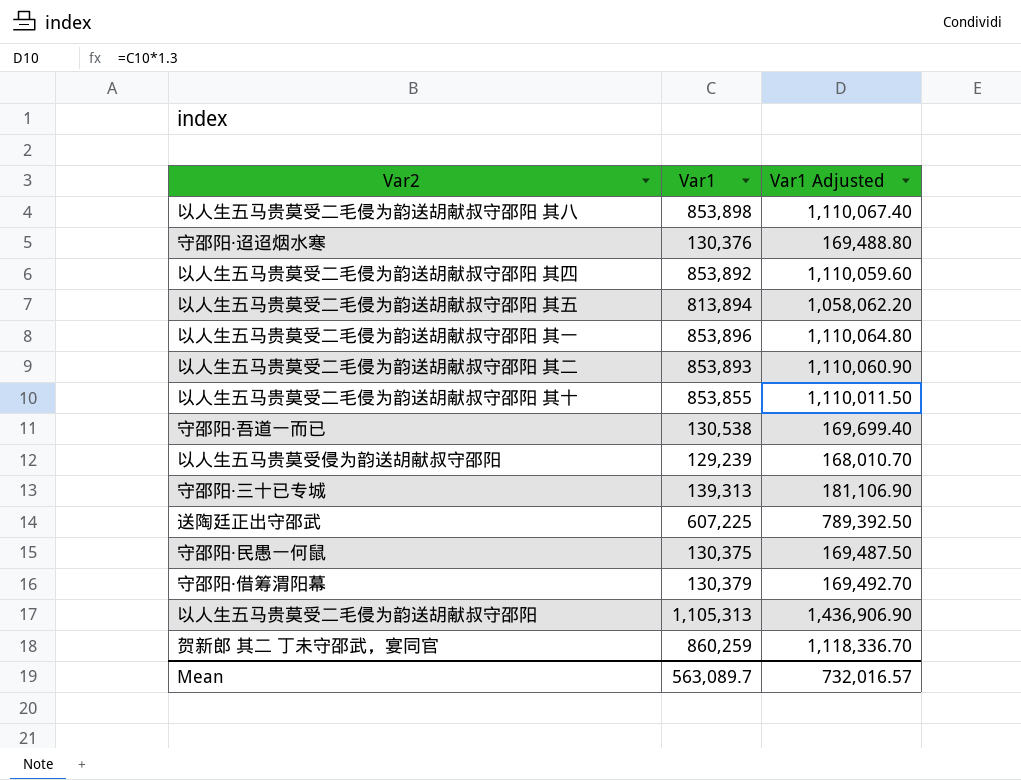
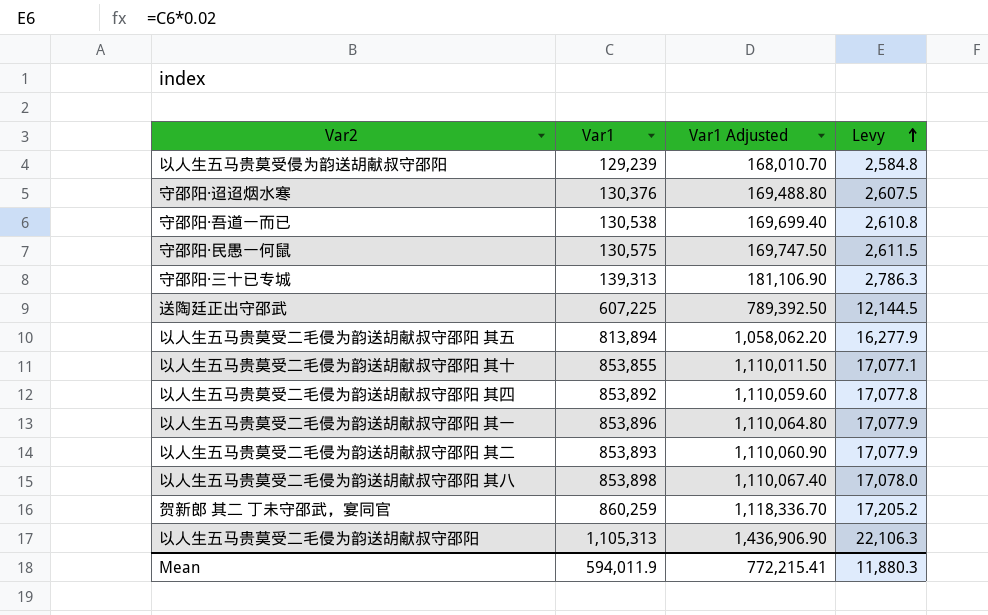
row order: none -> Levy ascending
column Levy | formula: none -> [Var1] * 0.02
row 守邵阳·借筹渭阳幕: 130,379 | 169,492.70 -> none
守邵阳·民愚一何鼠 | Var1: 130,375 -> 130,575
守邵阳·民愚一何鼠 | Var1 Adjusted: 169,487.50 -> 169,747.50
Mean | Var1: 563,089.7 -> 594,011.9
Mean | Var1 Adjusted: 732,016.57 -> 772,215.41

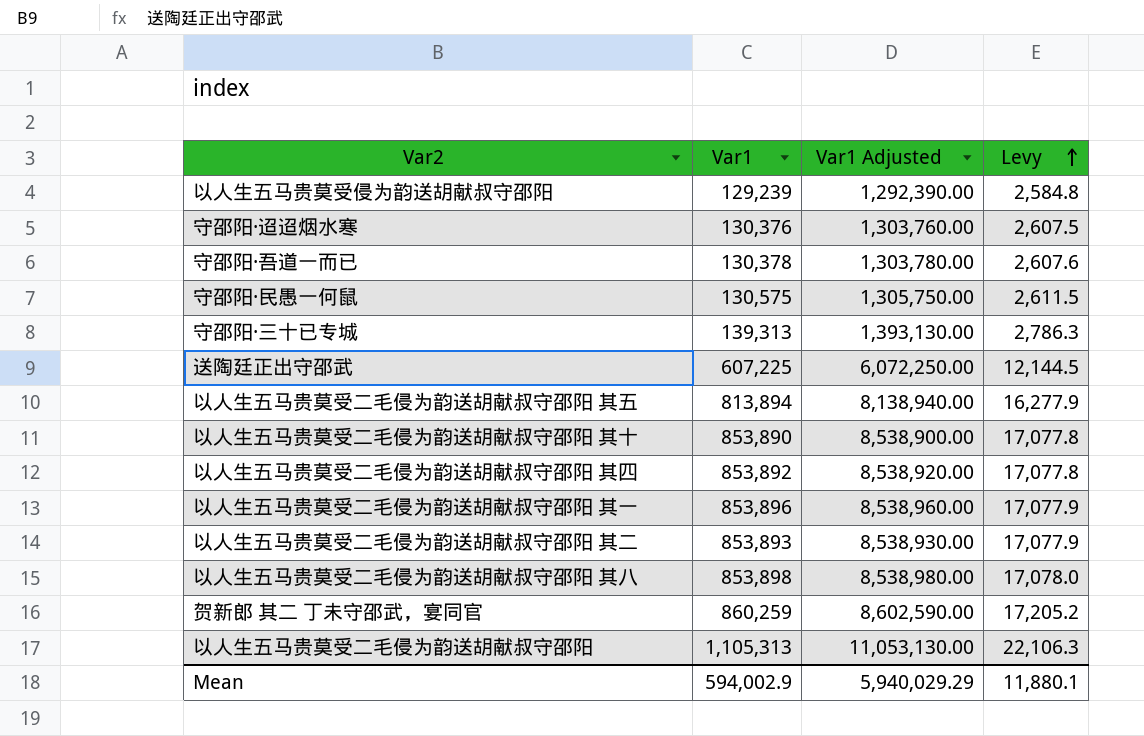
column Var1 Adjusted | formula: [Var1] * 1.3 -> [Var1] * 10
守邵阳·吾道一而已 | Var1: 130,538 -> 130,378
守邵阳·吾道一而已 | Levy: 2,610.8 -> 2,607.6
以人生五马贵莫受二毛侵为韵送胡献叔守邵阳 其十 | Var1: 853,855 -> 853,890
以人生五马贵莫受二毛侵为韵送胡献叔守邵阳 其十 | Levy: 17,077.1 -> 17,077.8
Mean | Var1: 594,011.9 -> 594,002.9
Mean | Var1 Adjusted: 772,215.41 -> 5,940,029.29
Mean | Levy: 11,880.3 -> 11,880.1

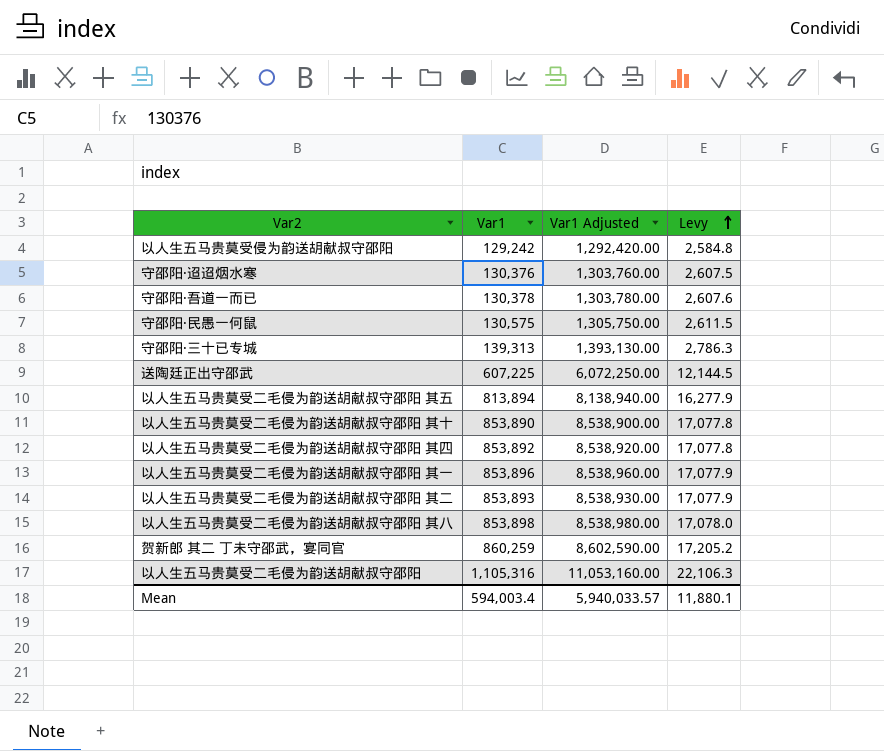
以人生五马贵莫受侵为韵送胡献叔守邵阳 | Var1: 129,239 -> 129,242
以人生五马贵莫受侵为韵送胡献叔守邵阳 | Var1 Adjusted: 1,292,390.00 -> 1,292,420.00
以人生五马贵莫受二毛侵为韵送胡献叔守邵阳 | Var1: 1,105,313 -> 1,105,316
以人生五马贵莫受二毛侵为韵送胡献叔守邵阳 | Var1 Adjusted: 11,053,130.00 -> 11,053,160.00
Mean | Var1: 594,002.9 -> 594,003.4
Mean | Var1 Adjusted: 5,940,029.29 -> 5,940,033.57

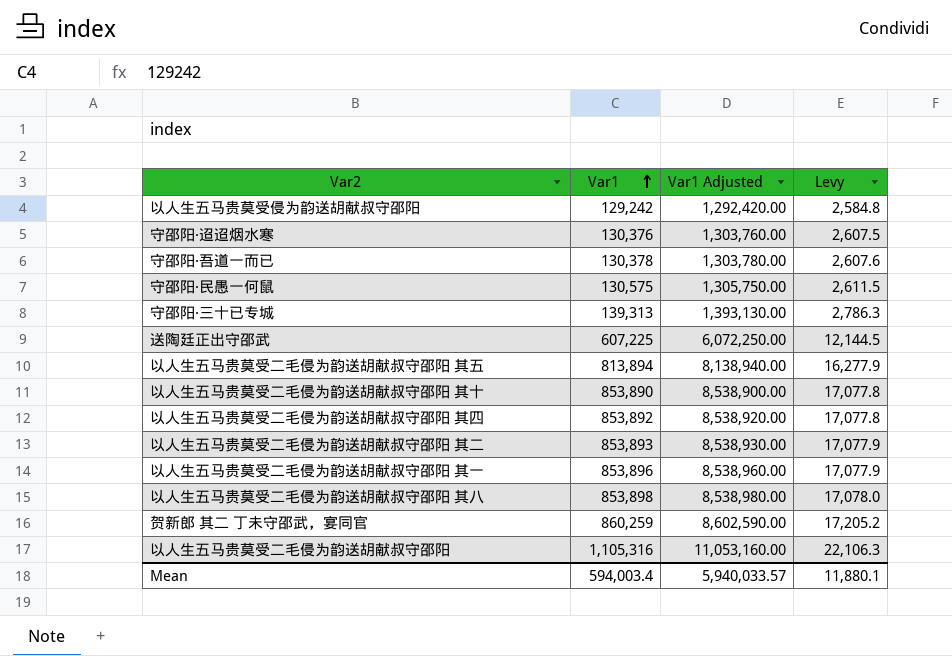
row order: Levy ascending -> Var1 ascending

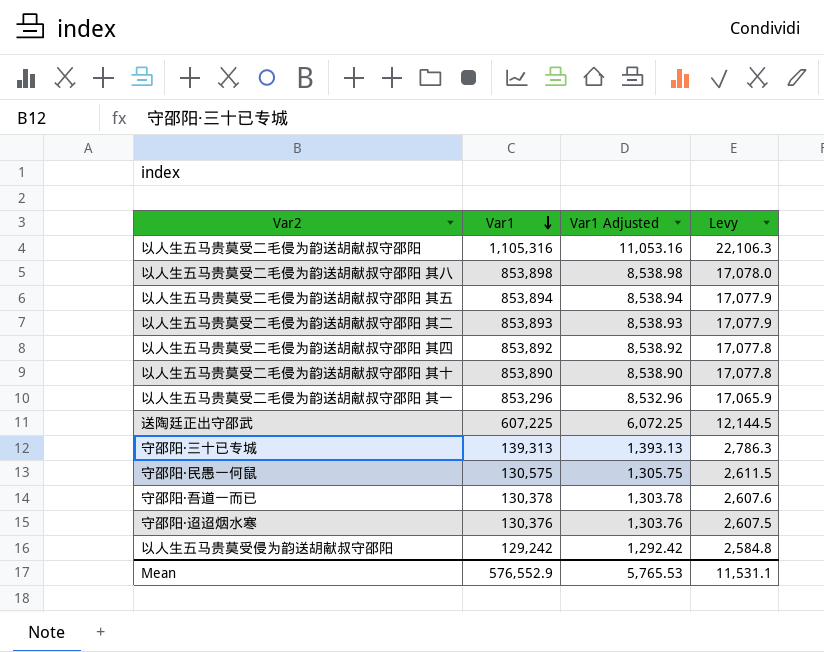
row order: Var1 ascending -> Var1 descending
column Var1 Adjusted | formula: [Var1] * 10 -> [Var1] * 0.01
row 贺新郎 其二 丁未守邵武，宴同官: 860,259 | 8,602,590.00 | 17,205.2 -> none
以人生五马贵莫受二毛侵为韵送胡献叔守邵阳 其五 | Var1: 813,894 -> 853,894
以人生五马贵莫受二毛侵为韵送胡献叔守邵阳 其五 | Levy: 16,277.9 -> 17,077.9
以人生五马贵莫受二毛侵为韵送胡献叔守邵阳 其一 | Var1: 853,896 -> 853,296
以人生五马贵莫受二毛侵为韵送胡献叔守邵阳 其一 | Levy: 17,077.9 -> 17,065.9
Mean | Var1: 594,003.4 -> 576,552.9
Mean | Var1 Adjusted: 5,940,033.57 -> 5,765.53
Mean | Levy: 11,880.1 -> 11,531.1

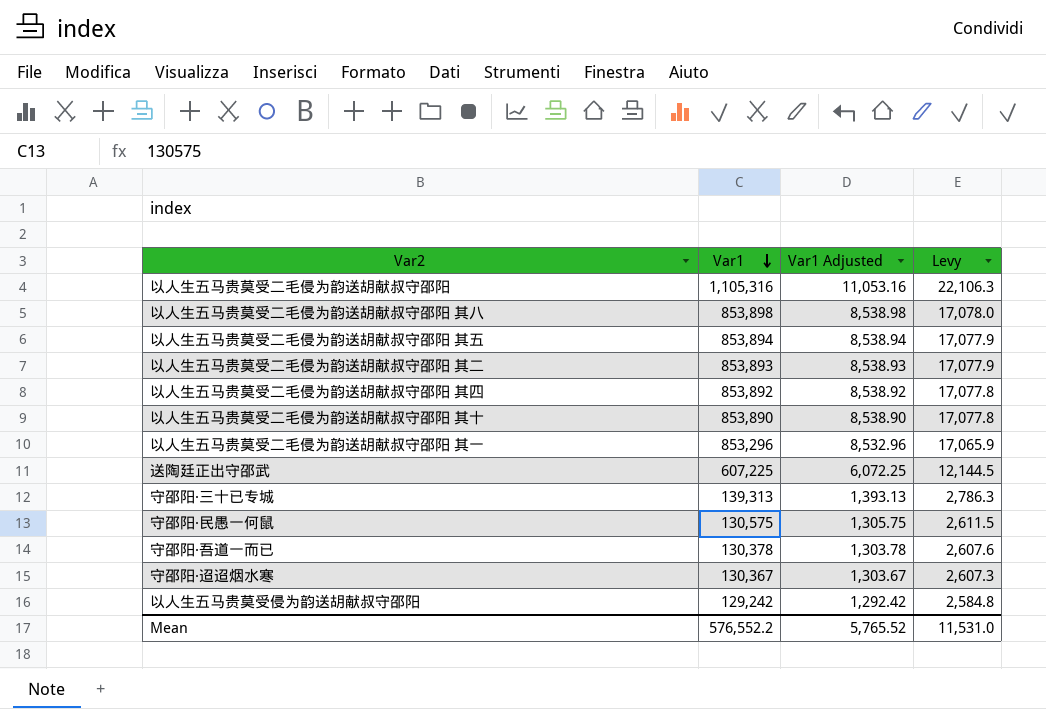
守邵阳·迢迢烟水寒 | Var1: 130,376 -> 130,367
守邵阳·迢迢烟水寒 | Var1 Adjusted: 1,303.76 -> 1,303.67
守邵阳·迢迢烟水寒 | Levy: 2,607.5 -> 2,607.3
Mean | Var1: 576,552.9 -> 576,552.2
Mean | Var1 Adjusted: 5,765.53 -> 5,765.52
Mean | Levy: 11,531.1 -> 11,531.0

